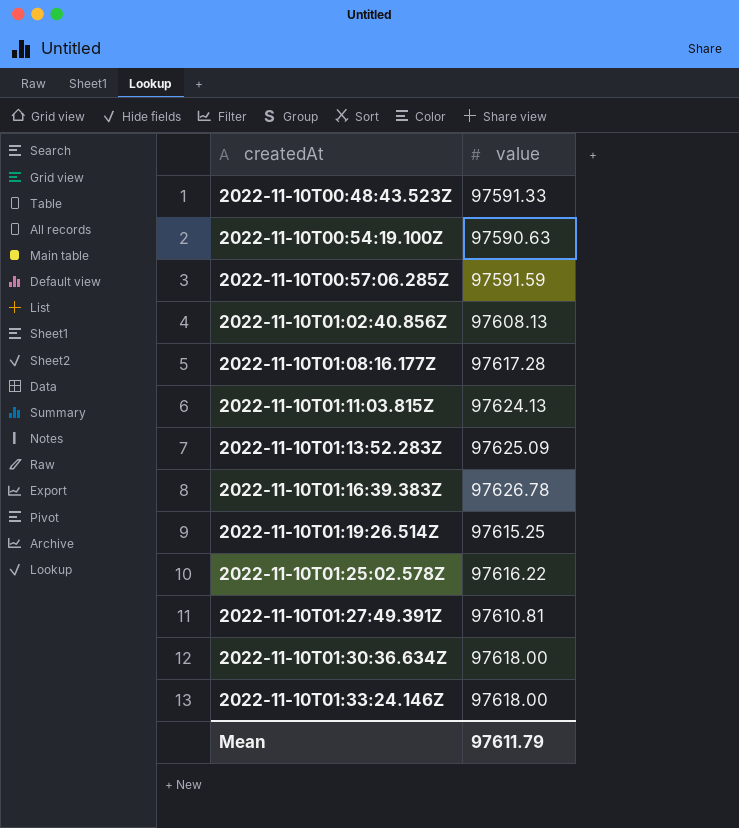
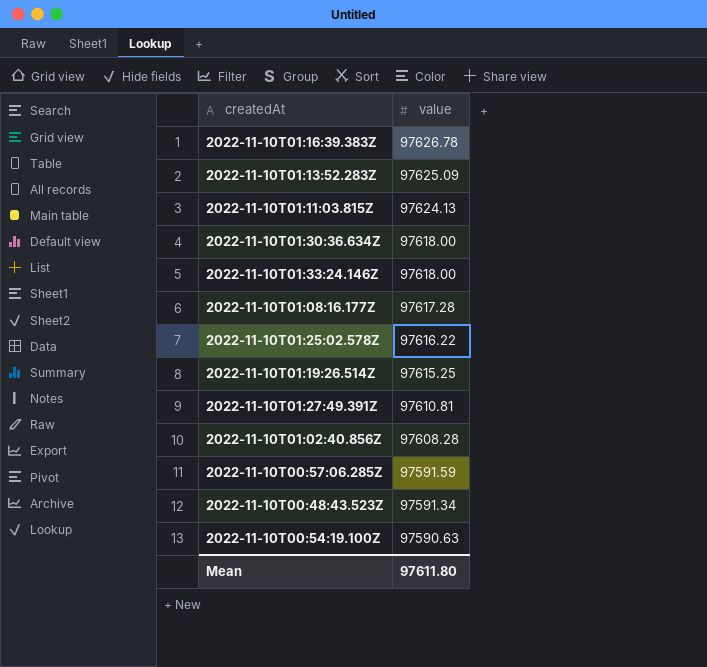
row order: createdAt ascending -> value descending
2022-11-10T01:02:40.856Z | value: 97608.13 -> 97608.28
2022-11-10T00:48:43.523Z | value: 97591.33 -> 97591.34
Mean | value: 97611.79 -> 97611.80

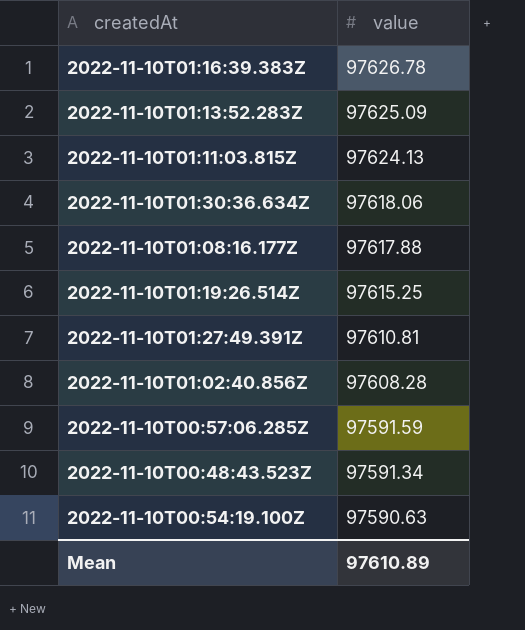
row 2022-11-10T01:33:24.146Z: 97618.00 -> none
row 2022-11-10T01:25:02.578Z: 97616.22 -> none
2022-11-10T01:30:36.634Z | value: 97618.00 -> 97618.06
2022-11-10T01:08:16.177Z | value: 97617.28 -> 97617.88
Mean | value: 97611.80 -> 97610.89

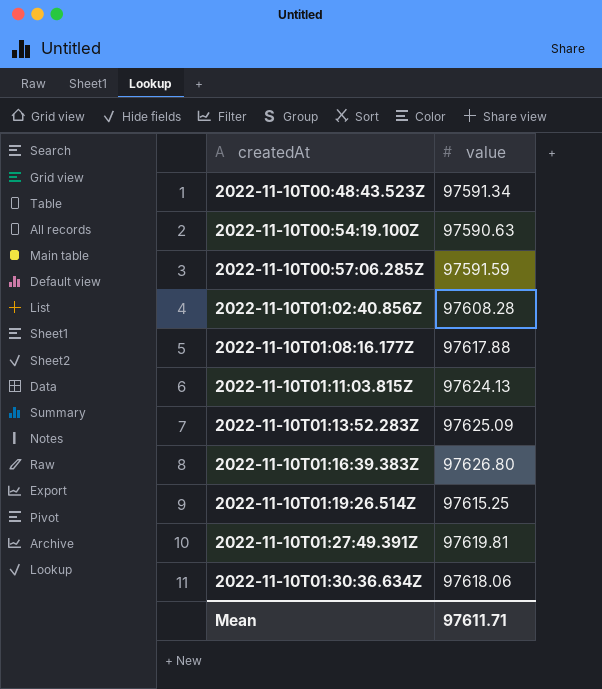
row order: value descending -> createdAt ascending
2022-11-10T01:16:39.383Z | value: 97626.78 -> 97626.80
2022-11-10T01:27:49.391Z | value: 97610.81 -> 97619.81
Mean | value: 97610.89 -> 97611.71

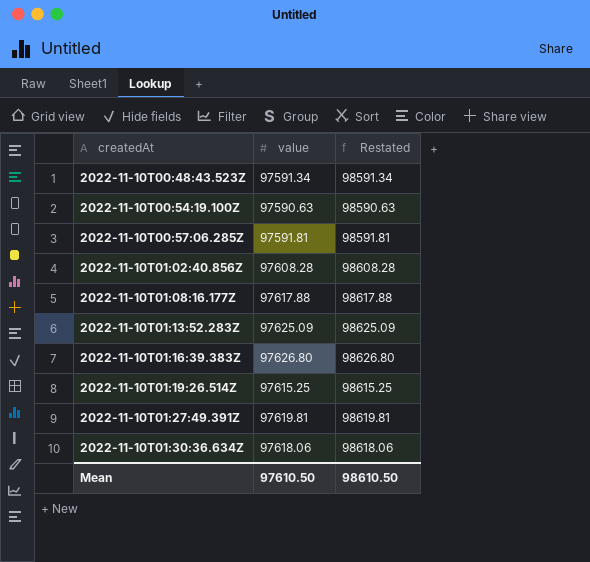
column Restated | formula: none -> [value] + 1000
row 2022-11-10T01:11:03.815Z: 97624.13 -> none
2022-11-10T00:57:06.285Z | value: 97591.59 -> 97591.81
Mean | value: 97611.71 -> 97610.50

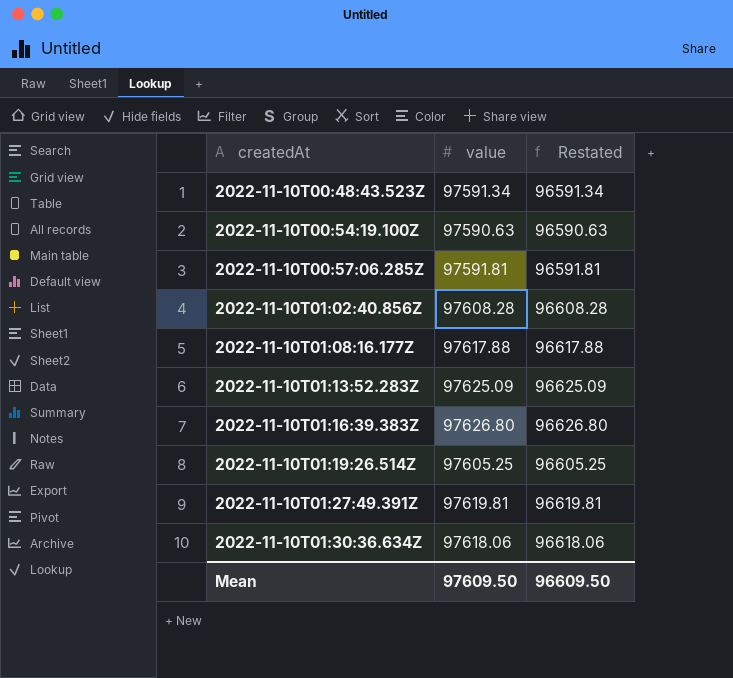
column Restated | formula: [value] + 1000 -> [value] - 1000
2022-11-10T01:19:26.514Z | value: 97615.25 -> 97605.25
Mean | value: 97610.50 -> 97609.50
Mean | Restated: 98610.50 -> 96609.50

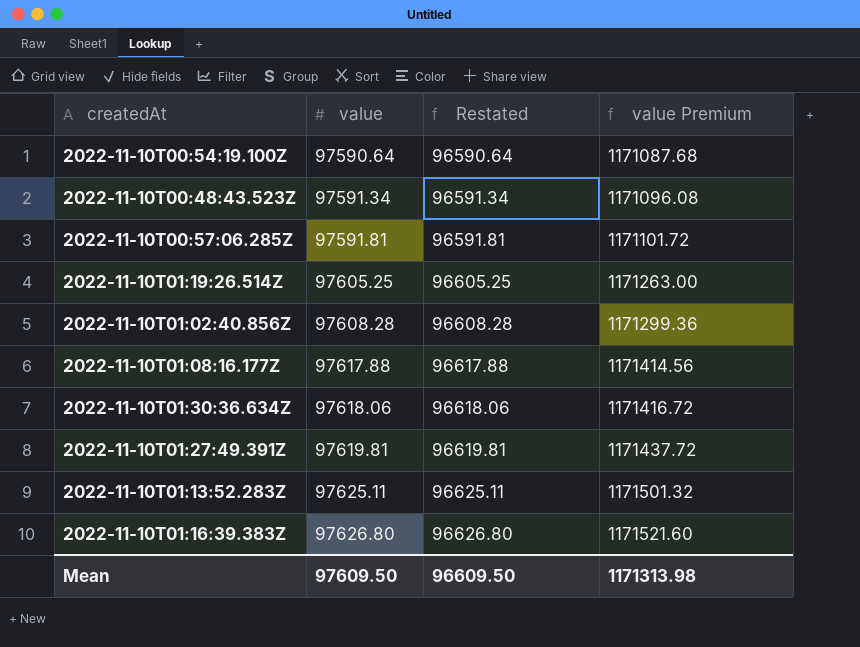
row order: createdAt ascending -> value ascending
column value Premium | formula: none -> [value] * 12
2022-11-10T00:54:19.100Z | value: 97590.63 -> 97590.64
2022-11-10T00:54:19.100Z | Restated: 96590.63 -> 96590.64
2022-11-10T01:13:52.283Z | value: 97625.09 -> 97625.11
2022-11-10T01:13:52.283Z | Restated: 96625.09 -> 96625.11

